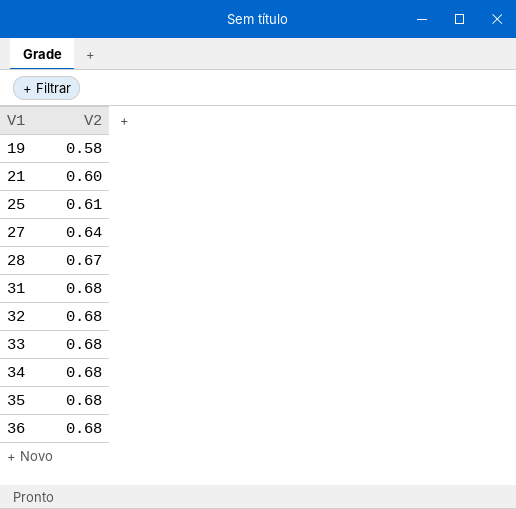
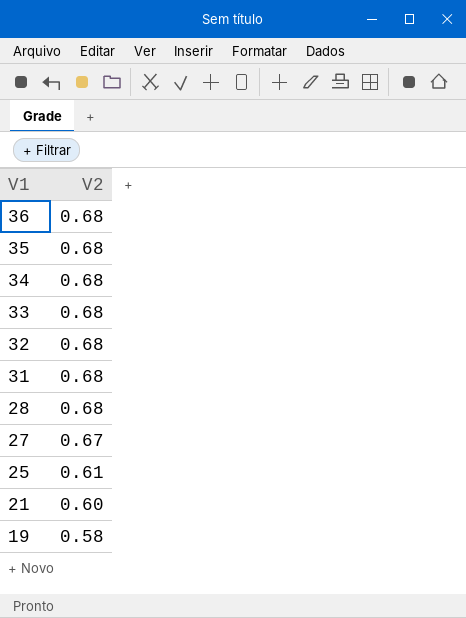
row order: V1 ascending -> V1 descending
28 | V2: 0.67 -> 0.68
27 | V2: 0.64 -> 0.67

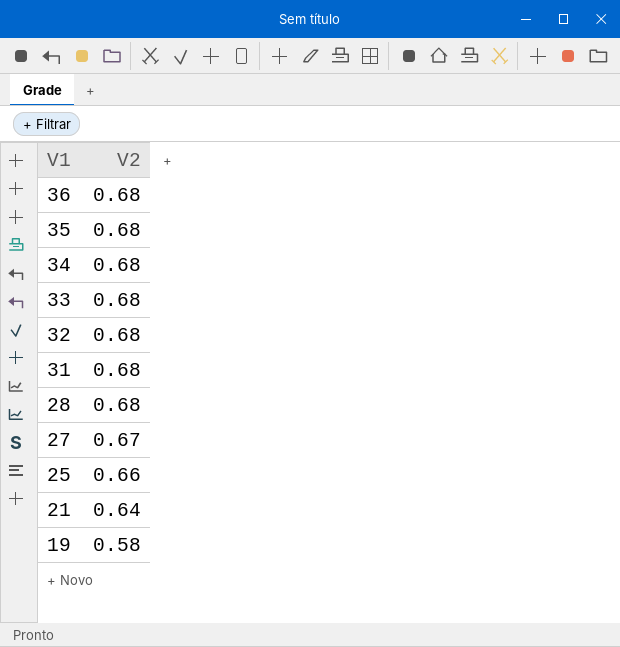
25 | V2: 0.61 -> 0.66
21 | V2: 0.60 -> 0.64

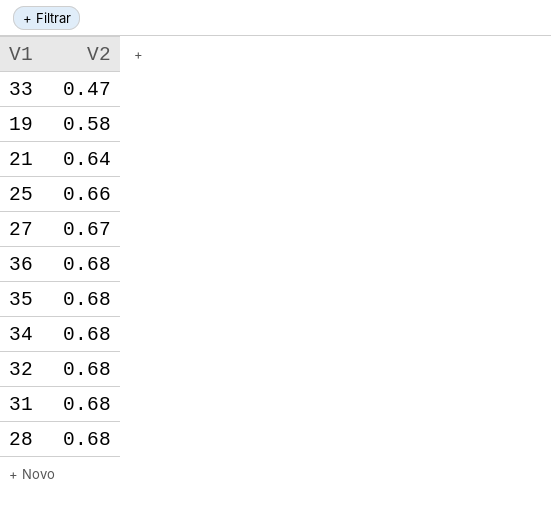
row order: V1 descending -> V2 ascending
33 | V2: 0.68 -> 0.47

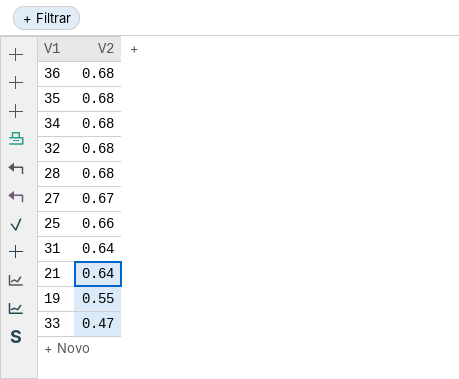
row order: V2 ascending -> V2 descending
31 | V2: 0.68 -> 0.64
19 | V2: 0.58 -> 0.55

